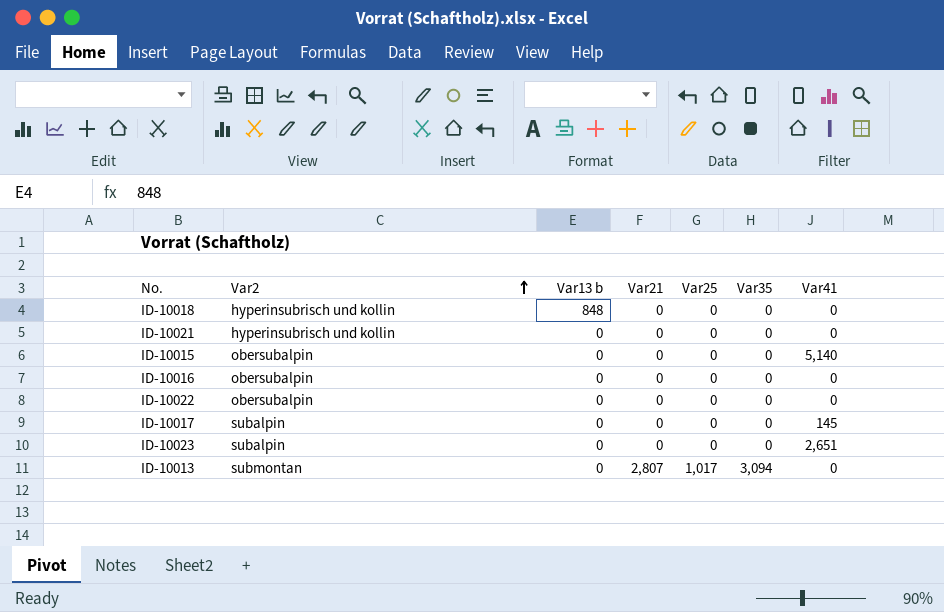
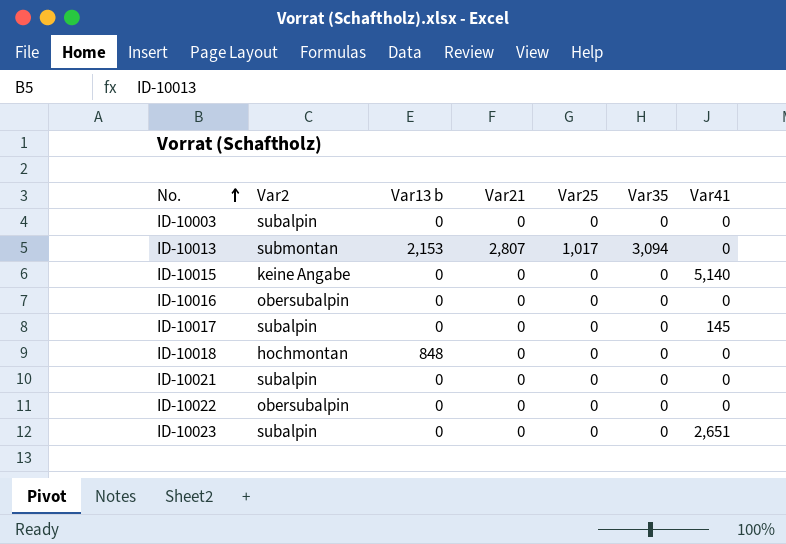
row order: Var2 ascending -> No. ascending
row ID-10003: none -> subalpin | 0 | 0 | 0 | 0 | 0
ID-10013 | Var13 b: 0 -> 2,153
ID-10015 | Var2: obersubalpin -> keine Angabe
ID-10018 | Var2: hyperinsubrisch und kollin -> hochmontan
ID-10021 | Var2: hyperinsubrisch und kollin -> subalpin

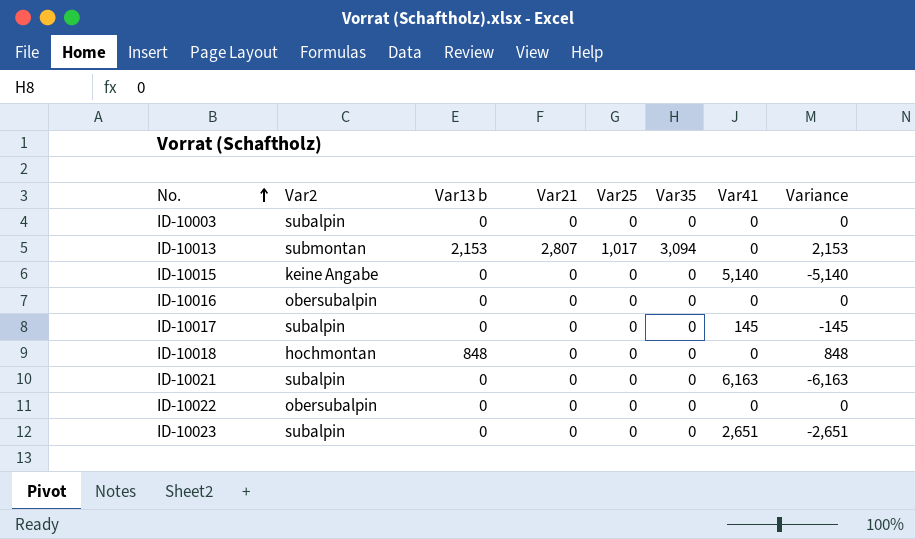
column Variance | formula: none -> [Var13 b] - [Var41]
ID-10021 | Var41: 0 -> 6,163

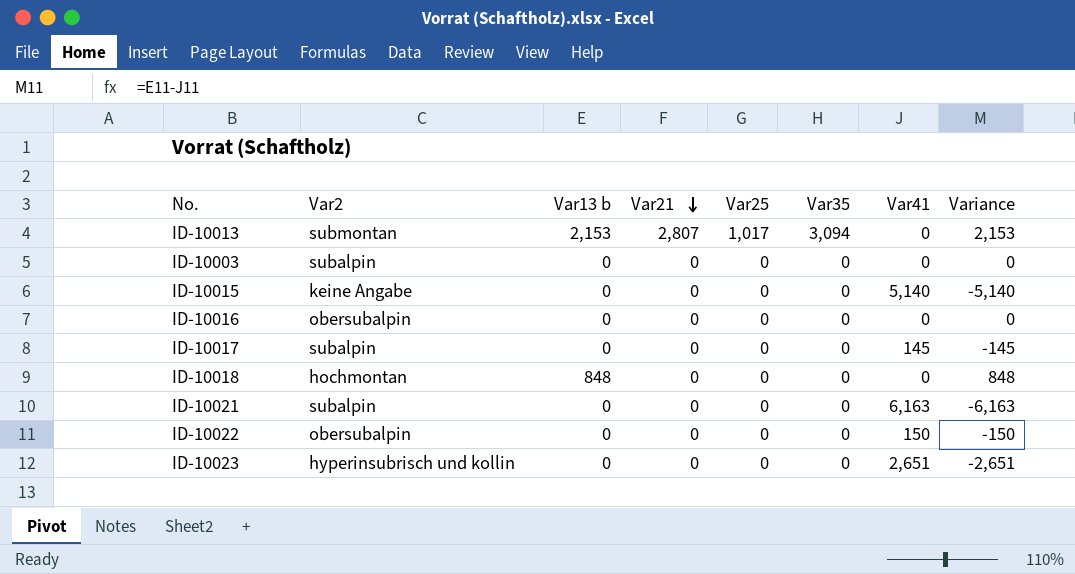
row order: No. ascending -> Var21 descending
ID-10022 | Var41: 0 -> 150
ID-10022 | Variance: 0 -> -150
ID-10023 | Var2: subalpin -> hyperinsubrisch und kollin

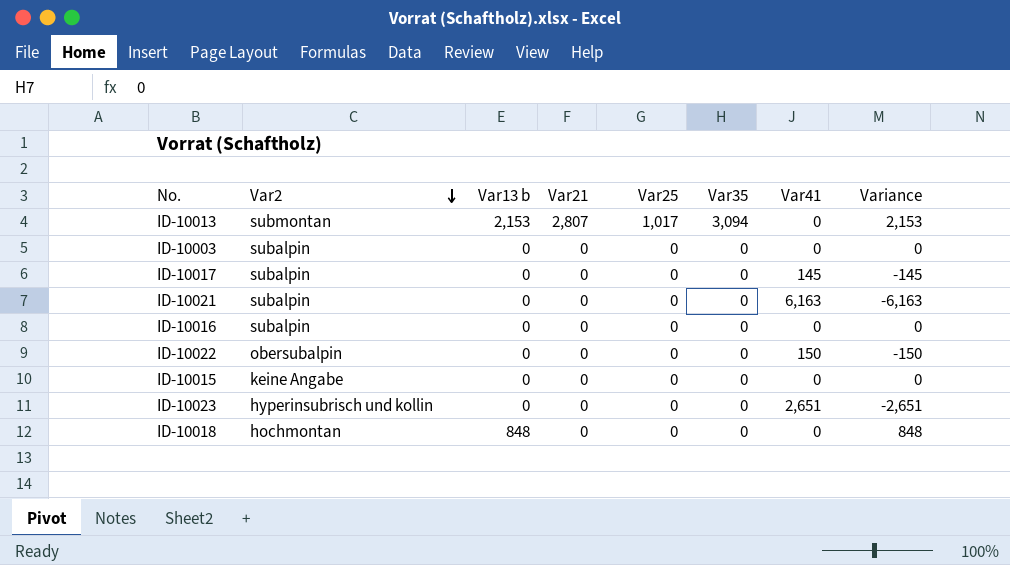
row order: Var21 descending -> Var2 descending
ID-10016 | Var2: obersubalpin -> subalpin
ID-10015 | Var41: 5,140 -> 0
ID-10015 | Variance: -5,140 -> 0

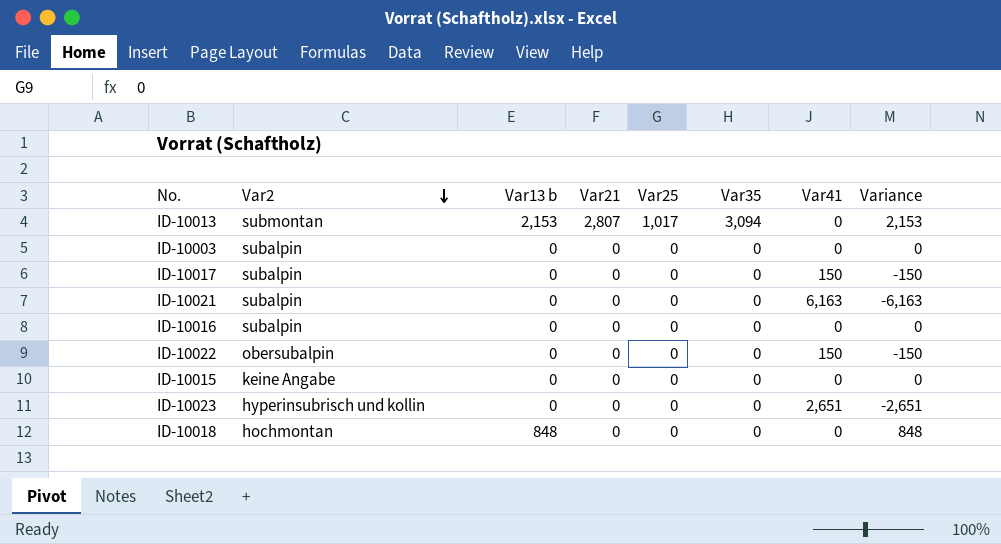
ID-10017 | Var41: 145 -> 150
ID-10017 | Variance: -145 -> -150

